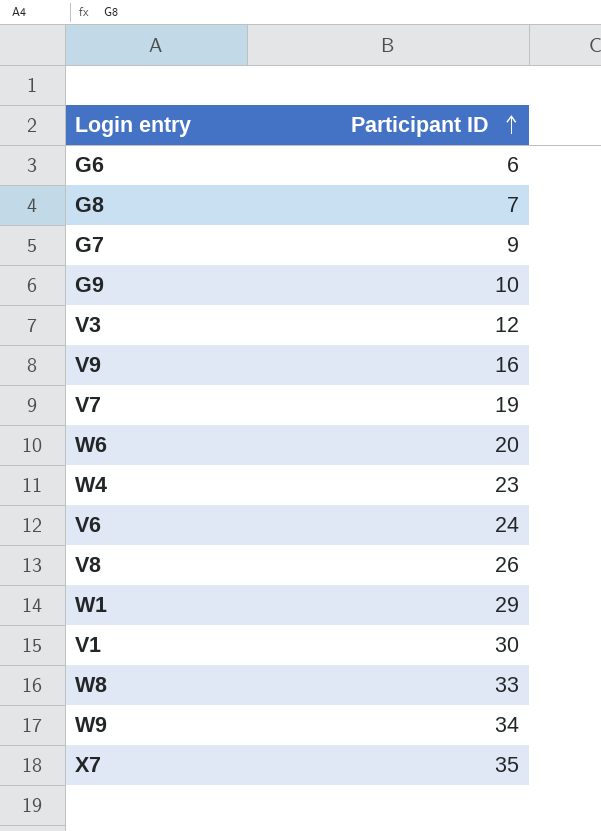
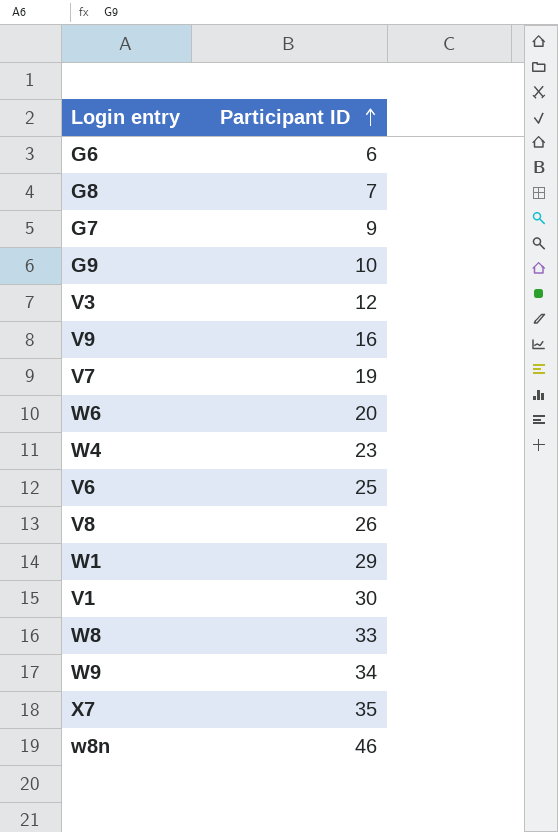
V6 | Participant ID: 24 -> 25
row w8n: none -> 46

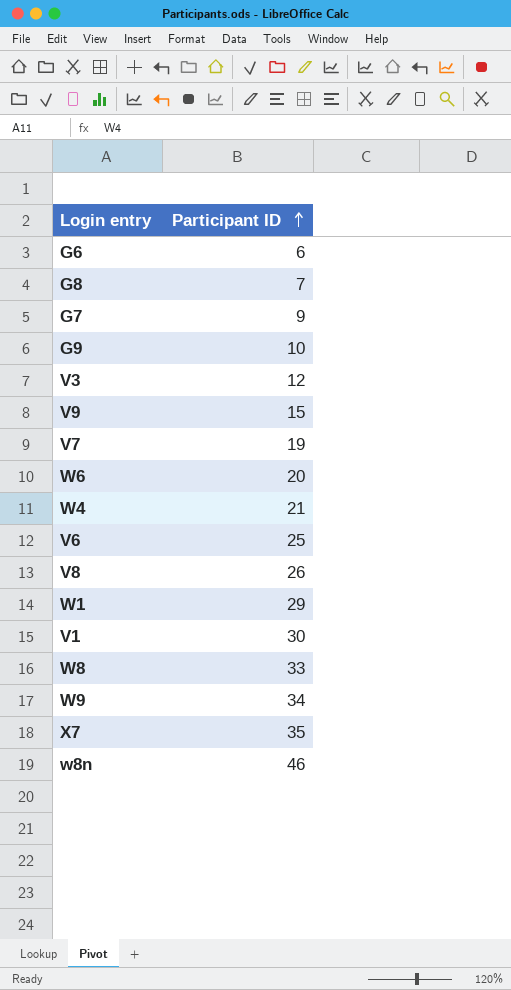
V9 | Participant ID: 16 -> 15
W4 | Participant ID: 23 -> 21

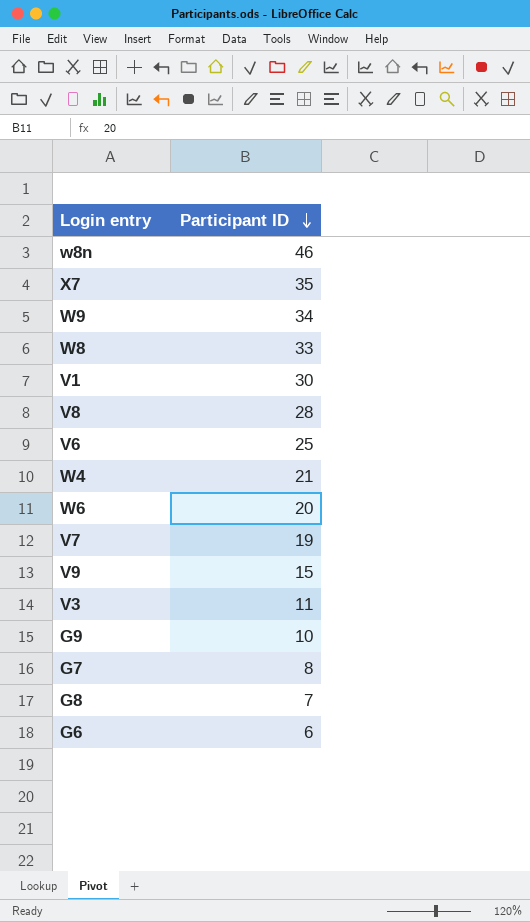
row order: Participant ID ascending -> Participant ID descending
row W1: 29 -> none
V8 | Participant ID: 26 -> 28
V3 | Participant ID: 12 -> 11
G7 | Participant ID: 9 -> 8

